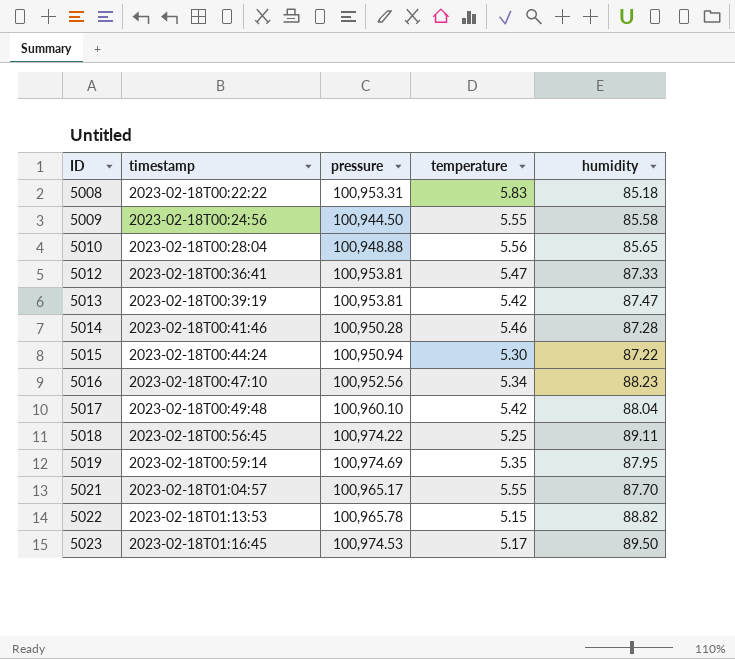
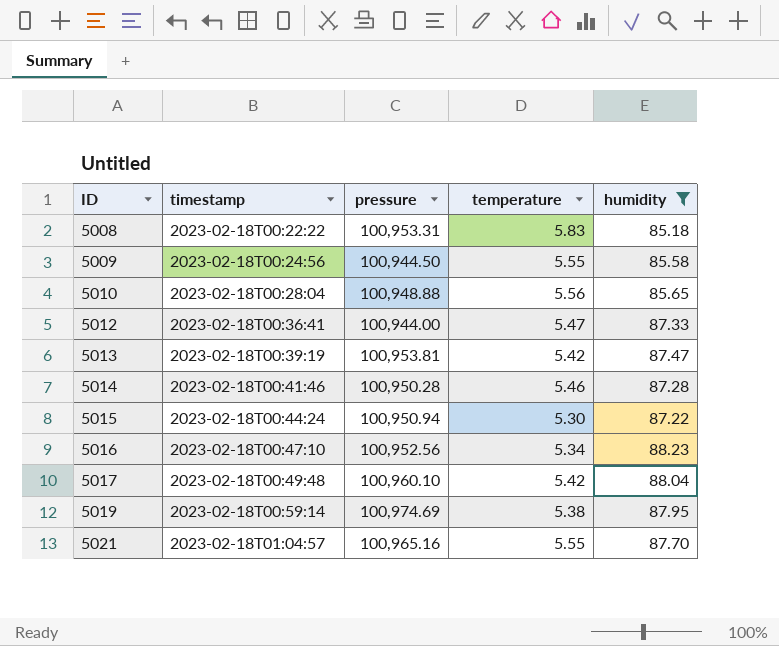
filter: none -> humidity <= 88.23
5012 | pressure: 100,953.81 -> 100,944.00
5019 | temperature: 5.35 -> 5.38
5021 | pressure: 100,965.17 -> 100,965.16

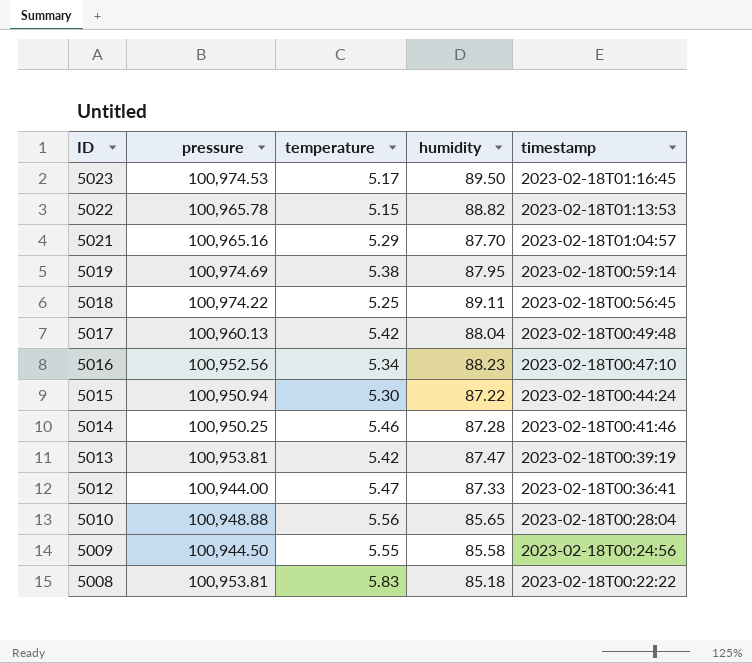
filter: humidity <= 88.23 -> none
row order: ID ascending -> ID descending
column timestamp | position: 2 -> 5
5021 | temperature: 5.55 -> 5.29
5017 | pressure: 100,960.10 -> 100,960.13
5014 | pressure: 100,950.28 -> 100,950.25
5008 | pressure: 100,953.31 -> 100,953.81

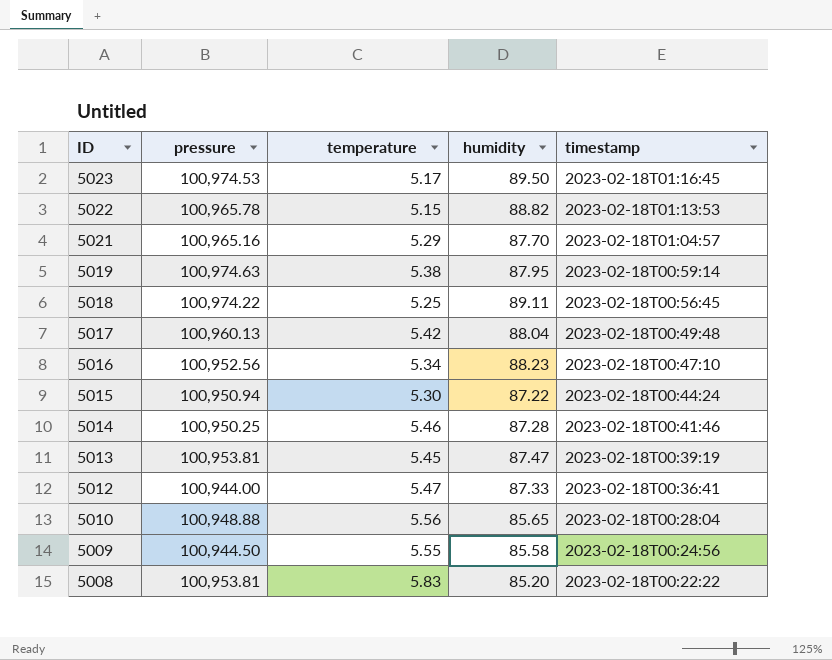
5019 | pressure: 100,974.69 -> 100,974.63
5013 | temperature: 5.42 -> 5.45
5008 | humidity: 85.18 -> 85.20

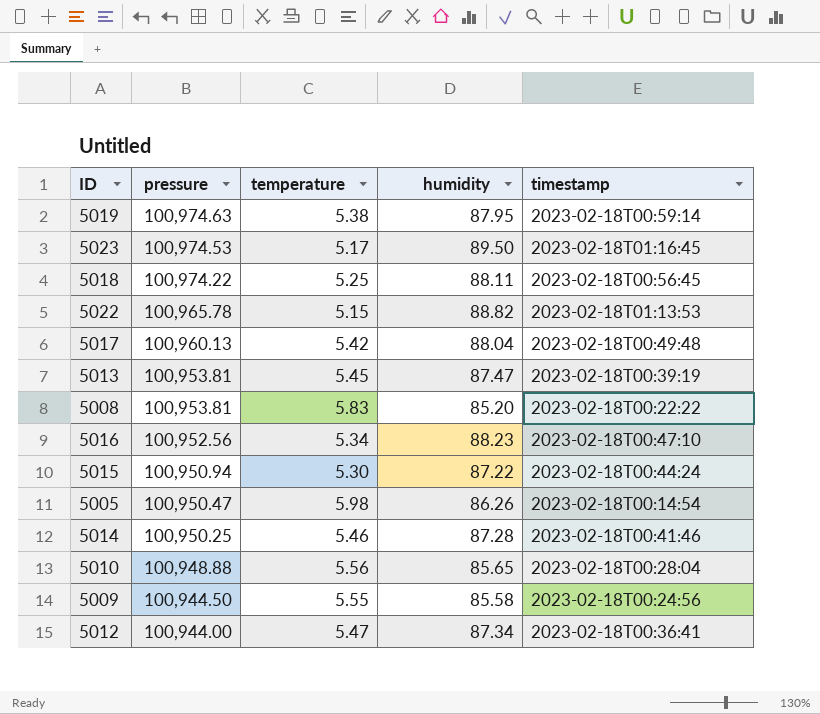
row order: ID descending -> pressure descending
row 5021: 100,965.16 | 5.29 | 87.70 | 2023-02-18T01:04:57 -> none
5018 | humidity: 89.11 -> 88.11
row 5005: none -> 100,950.47 | 5.98 | 86.26 | 2023-02-18T00:14:54
5012 | humidity: 87.33 -> 87.34

